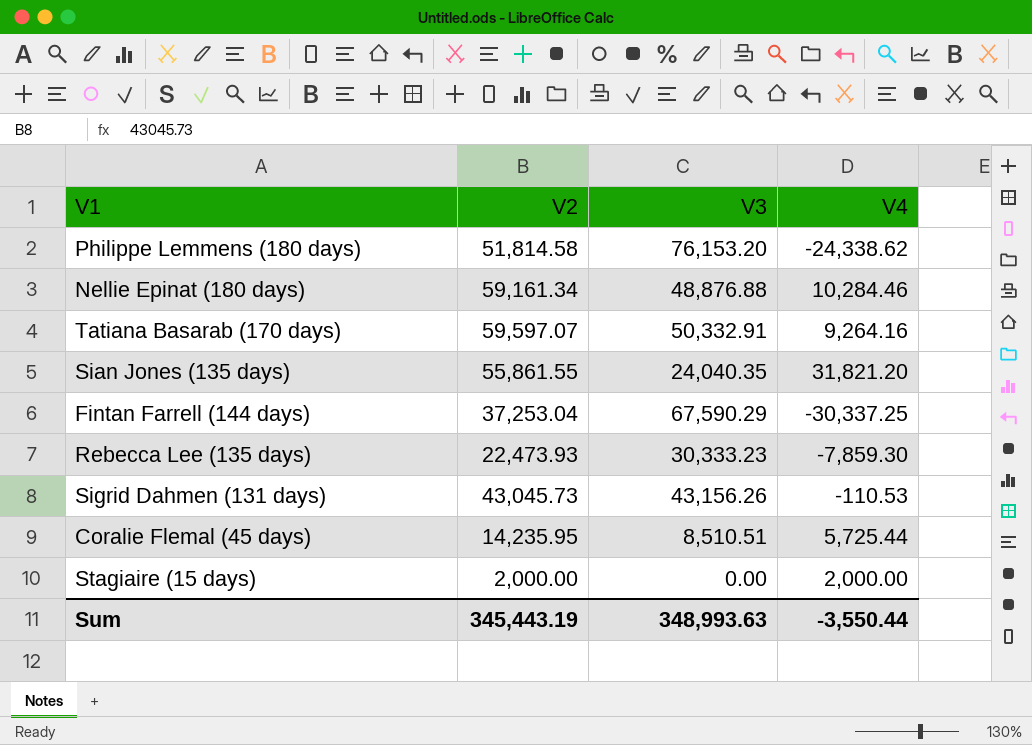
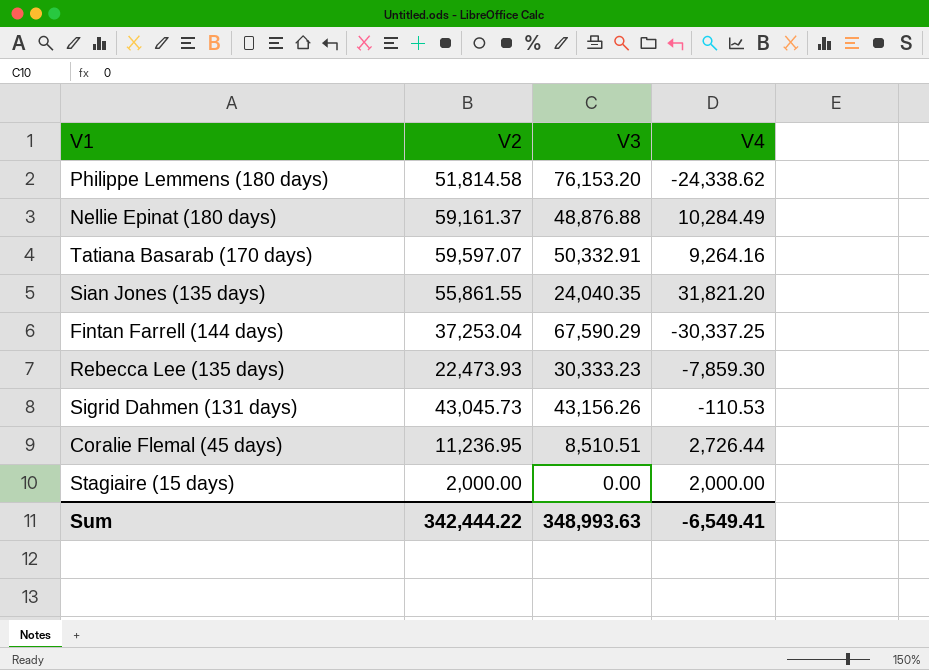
Nellie Epinat (180 days) | V2: 59,161.34 -> 59,161.37
Nellie Epinat (180 days) | V4: 10,284.46 -> 10,284.49
Coralie Flemal (45 days) | V2: 14,235.95 -> 11,236.95
Coralie Flemal (45 days) | V4: 5,725.44 -> 2,726.44
Sum | V2: 345,443.19 -> 342,444.22
Sum | V4: -3,550.44 -> -6,549.41

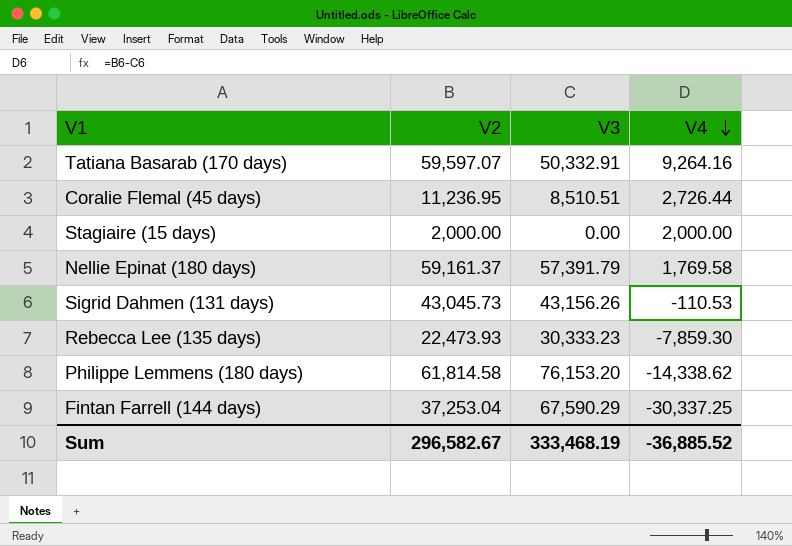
row order: none -> V4 descending
row Sian Jones (135 days): 55,861.55 | 24,040.35 | 31,821.20 -> none
Nellie Epinat (180 days) | V3: 48,876.88 -> 57,391.79
Nellie Epinat (180 days) | V4: 10,284.49 -> 1,769.58
Philippe Lemmens (180 days) | V2: 51,814.58 -> 61,814.58
Philippe Lemmens (180 days) | V4: -24,338.62 -> -14,338.62
Sum | V2: 342,444.22 -> 296,582.67
Sum | V3: 348,993.63 -> 333,468.19
Sum | V4: -6,549.41 -> -36,885.52

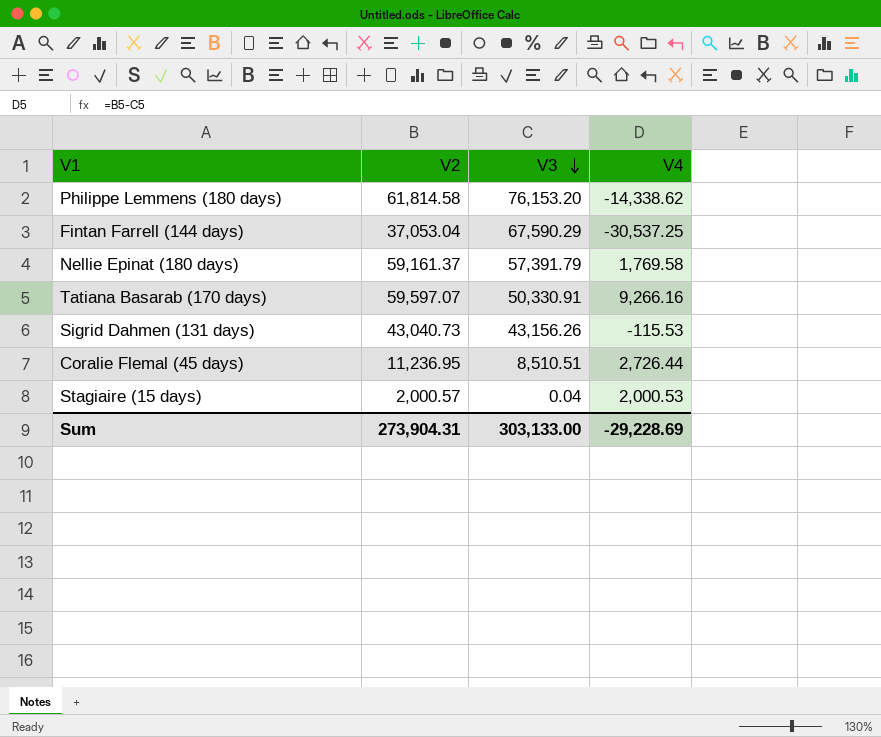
row order: V4 descending -> V3 descending
row Rebecca Lee (135 days): 22,473.93 | 30,333.23 | -7,859.30 -> none
Fintan Farrell (144 days) | V2: 37,253.04 -> 37,053.04
Fintan Farrell (144 days) | V4: -30,337.25 -> -30,537.25
Tatiana Basarab (170 days) | V3: 50,332.91 -> 50,330.91
Tatiana Basarab (170 days) | V4: 9,264.16 -> 9,266.16
Sigrid Dahmen (131 days) | V2: 43,045.73 -> 43,040.73
Sigrid Dahmen (131 days) | V4: -110.53 -> -115.53
Stagiaire (15 days) | V2: 2,000.00 -> 2,000.57
Stagiaire (15 days) | V3: 0.00 -> 0.04
Stagiaire (15 days) | V4: 2,000.00 -> 2,000.53
Sum | V2: 296,582.67 -> 273,904.31
Sum | V3: 333,468.19 -> 303,133.00
Sum | V4: -36,885.52 -> -29,228.69

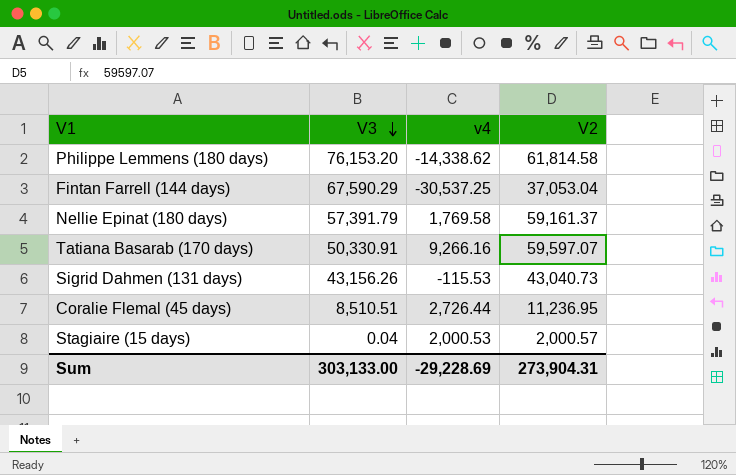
column name: V4 -> v4
column V2 | position: 2 -> 4

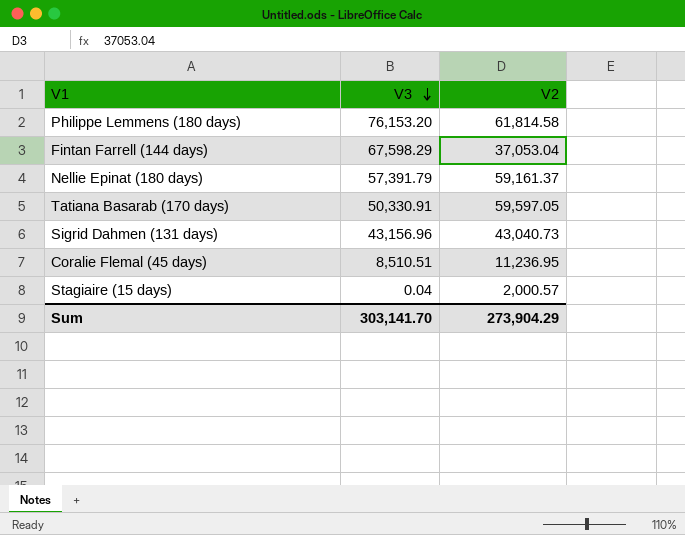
column v4 | formula: [V2] - [V3] -> none
Fintan Farrell (144 days) | V3: 67,590.29 -> 67,598.29
Tatiana Basarab (170 days) | V2: 59,597.07 -> 59,597.05
Sigrid Dahmen (131 days) | V3: 43,156.26 -> 43,156.96
Sum | V3: 303,133.00 -> 303,141.70
Sum | V2: 273,904.31 -> 273,904.29

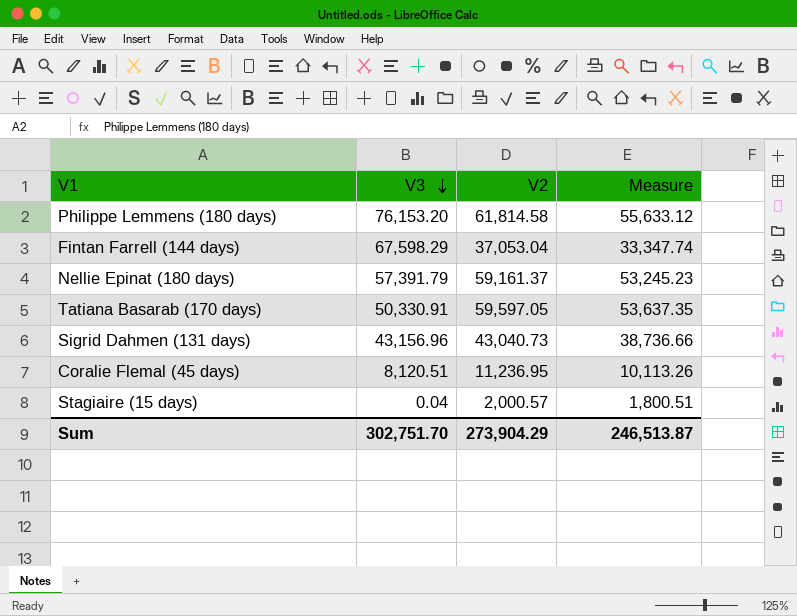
column Measure | formula: none -> [V2] * 0.9
Coralie Flemal (45 days) | V3: 8,510.51 -> 8,120.51
Sum | V3: 303,141.70 -> 302,751.70

